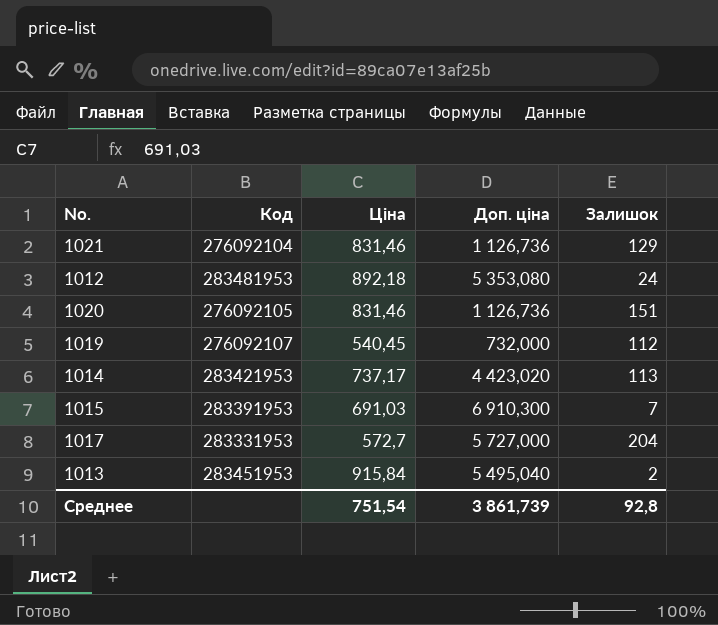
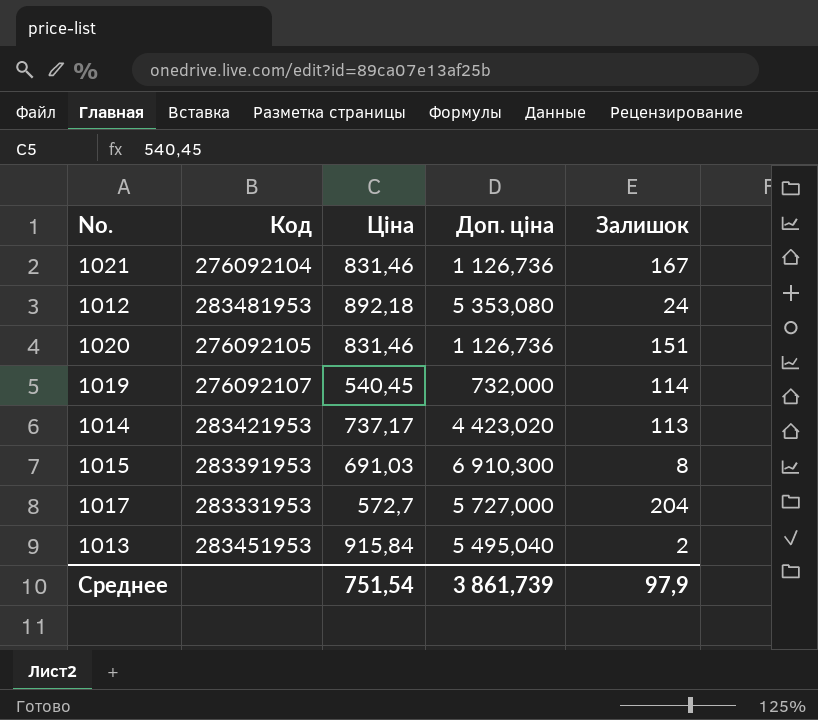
1021 | Залишок: 129 -> 167
1019 | Залишок: 112 -> 114
1015 | Залишок: 7 -> 8
Среднее | Залишок: 92,8 -> 97,9

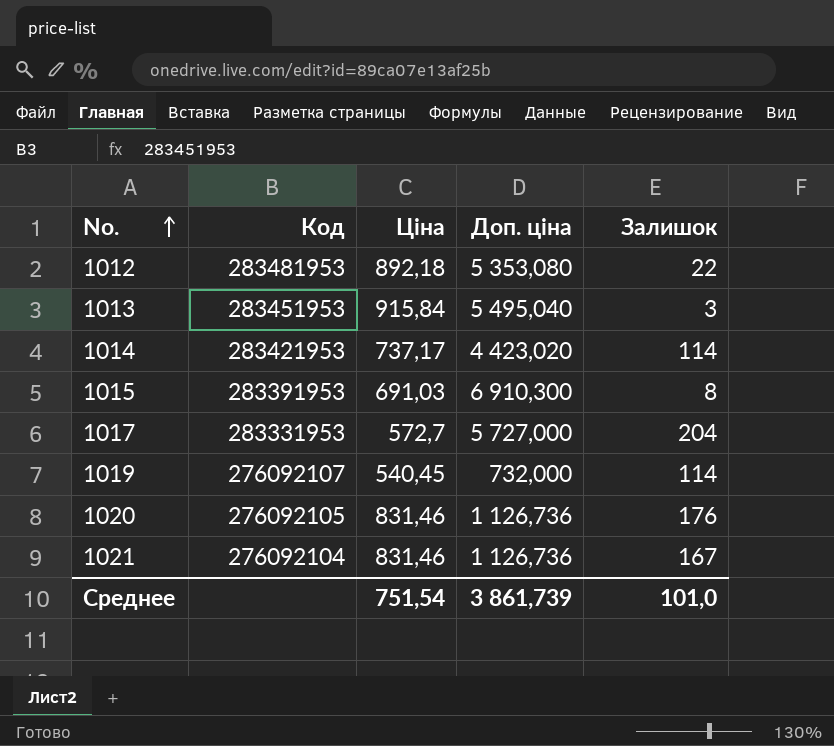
row order: none -> No. ascending
1012 | Залишок: 24 -> 22
1013 | Залишок: 2 -> 3
1014 | Залишок: 113 -> 114
1020 | Залишок: 151 -> 176
Среднее | Залишок: 97,9 -> 101,0

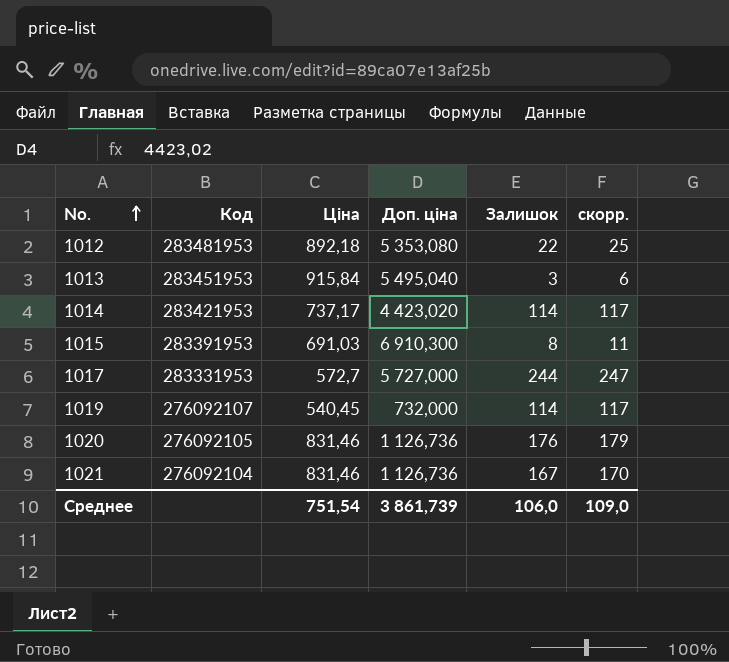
column скорр. | formula: none -> [Залишок] + 3
1017 | Залишок: 204 -> 244
Среднее | Залишок: 101,0 -> 106,0

